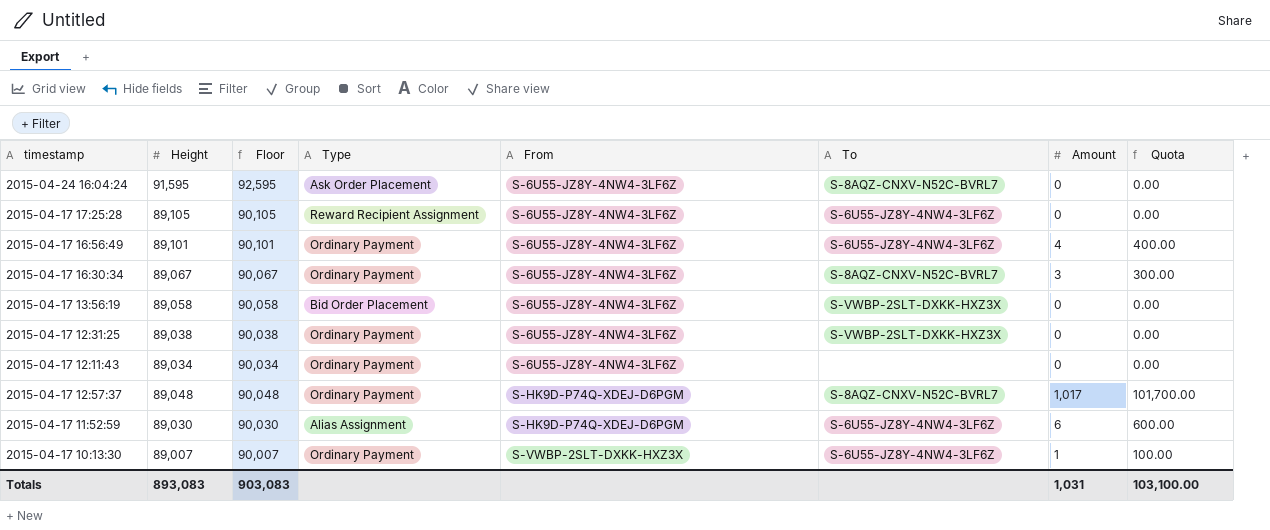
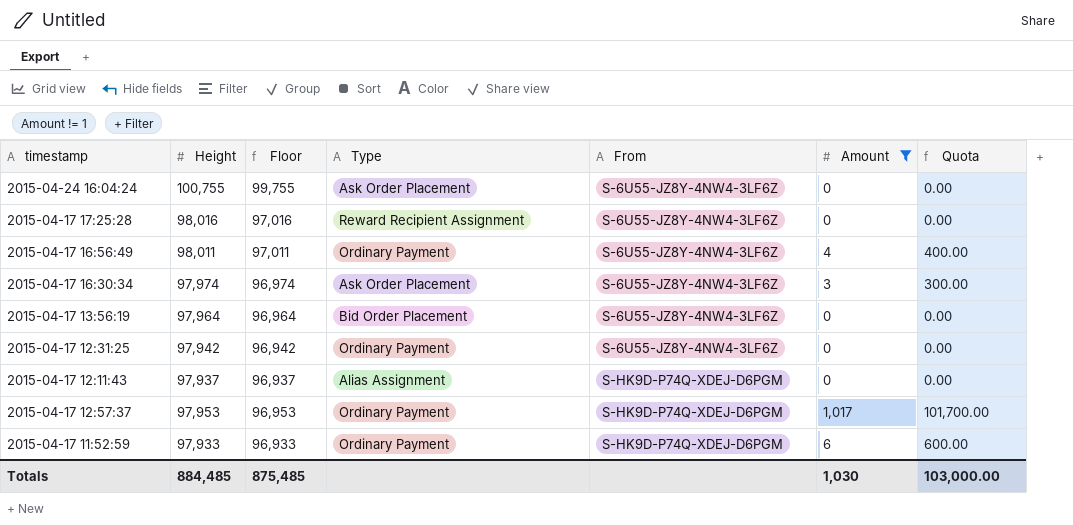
filter: none -> Amount != 1
column To | position: 6 -> none
column Floor | formula: [Height] + 1000 -> [Height] - 1000
2015-04-24 16:04:24 | Height: 91,595 -> 100,755
2015-04-17 17:25:28 | Height: 89,105 -> 98,016
2015-04-17 16:56:49 | Height: 89,101 -> 98,011
2015-04-17 16:30:34 | Height: 89,067 -> 97,974
2015-04-17 16:30:34 | Type: Ordinary Payment -> Ask Order Placement
2015-04-17 13:56:19 | Height: 89,058 -> 97,964
2015-04-17 12:31:25 | Height: 89,038 -> 97,942
2015-04-17 12:11:43 | Height: 89,034 -> 97,937
2015-04-17 12:11:43 | Type: Ordinary Payment -> Alias Assignment
2015-04-17 12:11:43 | From: S-6U55-JZ8Y-4NW4-3LF6Z -> S-HK9D-P74Q-XDEJ-D6PGM
2015-04-17 12:57:37 | Height: 89,048 -> 97,953
2015-04-17 11:52:59 | Height: 89,030 -> 97,933
2015-04-17 11:52:59 | Type: Alias Assignment -> Ordinary Payment
Totals | Height: 893,083 -> 884,485
Totals | Floor: 903,083 -> 875,485
Totals | Amount: 1,031 -> 1,030
Totals | Quota: 103,100.00 -> 103,000.00

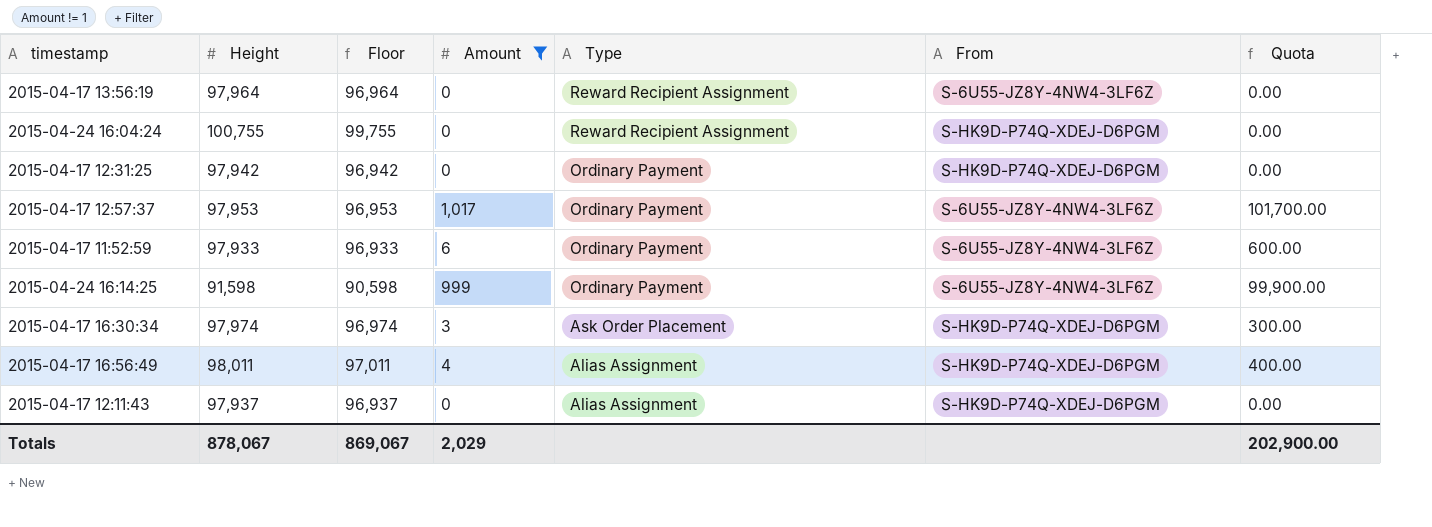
row order: From ascending -> Type descending
column Amount | position: 6 -> 4
row 2015-04-17 17:25:28: 98,016 | 97,016 | Reward Recipient Assignment | S-6U55-JZ8Y-4NW4-3LF6Z | 0 | 0.00 -> none
2015-04-17 13:56:19 | Type: Bid Order Placement -> Reward Recipient Assignment
2015-04-24 16:04:24 | Type: Ask Order Placement -> Reward Recipient Assignment
2015-04-24 16:04:24 | From: S-6U55-JZ8Y-4NW4-3LF6Z -> S-HK9D-P74Q-XDEJ-D6PGM
2015-04-17 12:31:25 | From: S-6U55-JZ8Y-4NW4-3LF6Z -> S-HK9D-P74Q-XDEJ-D6PGM
2015-04-17 12:57:37 | From: S-HK9D-P74Q-XDEJ-D6PGM -> S-6U55-JZ8Y-4NW4-3LF6Z
2015-04-17 11:52:59 | From: S-HK9D-P74Q-XDEJ-D6PGM -> S-6U55-JZ8Y-4NW4-3LF6Z
row 2015-04-24 16:14:25: none -> 91,598 | 90,598 | 999 | Ordinary Payment | S-6U55-JZ8Y-4NW4-3LF6Z | 99,900.00
2015-04-17 16:30:34 | From: S-6U55-JZ8Y-4NW4-3LF6Z -> S-HK9D-P74Q-XDEJ-D6PGM
2015-04-17 16:56:49 | Type: Ordinary Payment -> Alias Assignment
2015-04-17 16:56:49 | From: S-6U55-JZ8Y-4NW4-3LF6Z -> S-HK9D-P74Q-XDEJ-D6PGM
Totals | Height: 884,485 -> 878,067
Totals | Floor: 875,485 -> 869,067
Totals | Amount: 1,030 -> 2,029
Totals | Quota: 103,000.00 -> 202,900.00

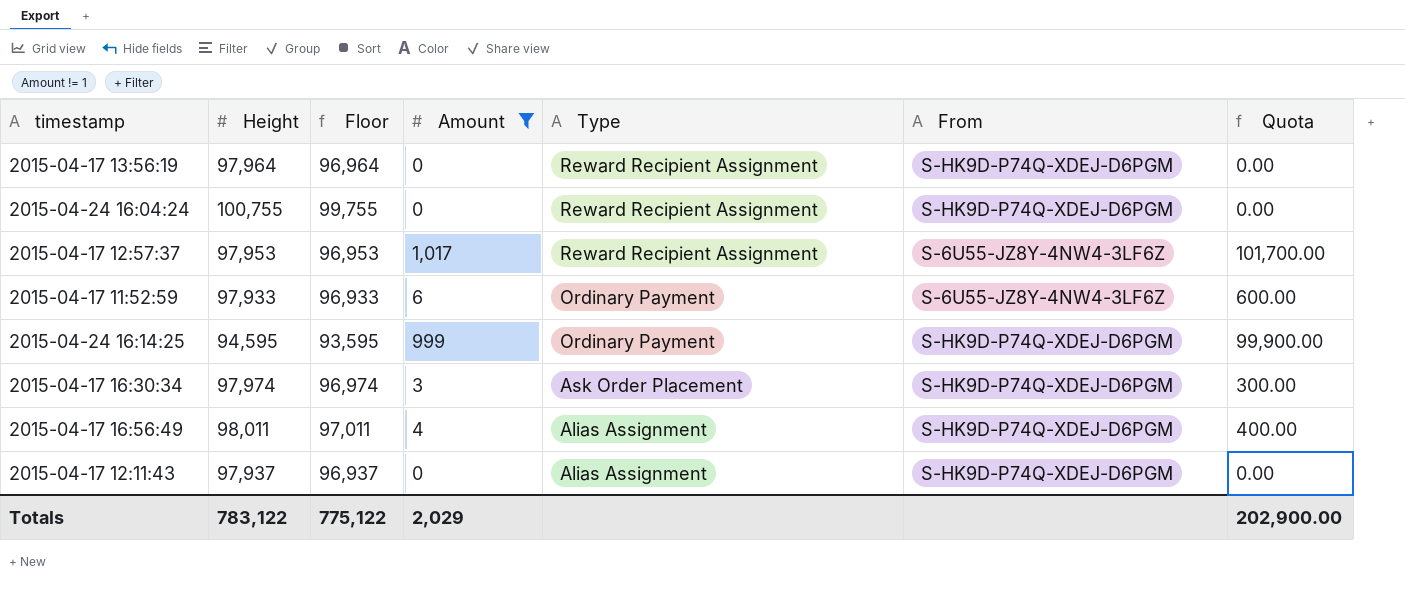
row 2015-04-17 12:31:25: 97,942 | 96,942 | 0 | Ordinary Payment | S-HK9D-P74Q-XDEJ-D6PGM | 0.00 -> none
2015-04-17 13:56:19 | From: S-6U55-JZ8Y-4NW4-3LF6Z -> S-HK9D-P74Q-XDEJ-D6PGM
2015-04-17 12:57:37 | Type: Ordinary Payment -> Reward Recipient Assignment
2015-04-24 16:14:25 | Height: 91,598 -> 94,595
2015-04-24 16:14:25 | Floor: 90,598 -> 93,595
2015-04-24 16:14:25 | From: S-6U55-JZ8Y-4NW4-3LF6Z -> S-HK9D-P74Q-XDEJ-D6PGM
Totals | Height: 878,067 -> 783,122
Totals | Floor: 869,067 -> 775,122

